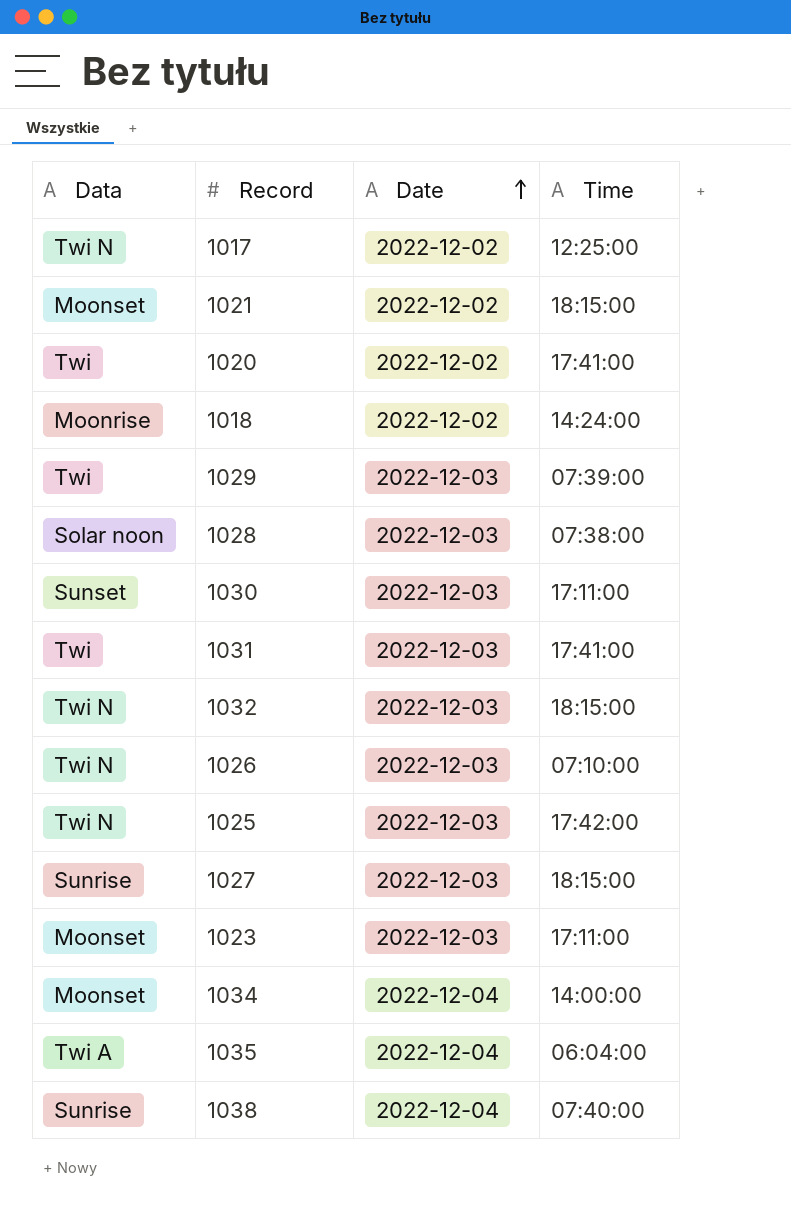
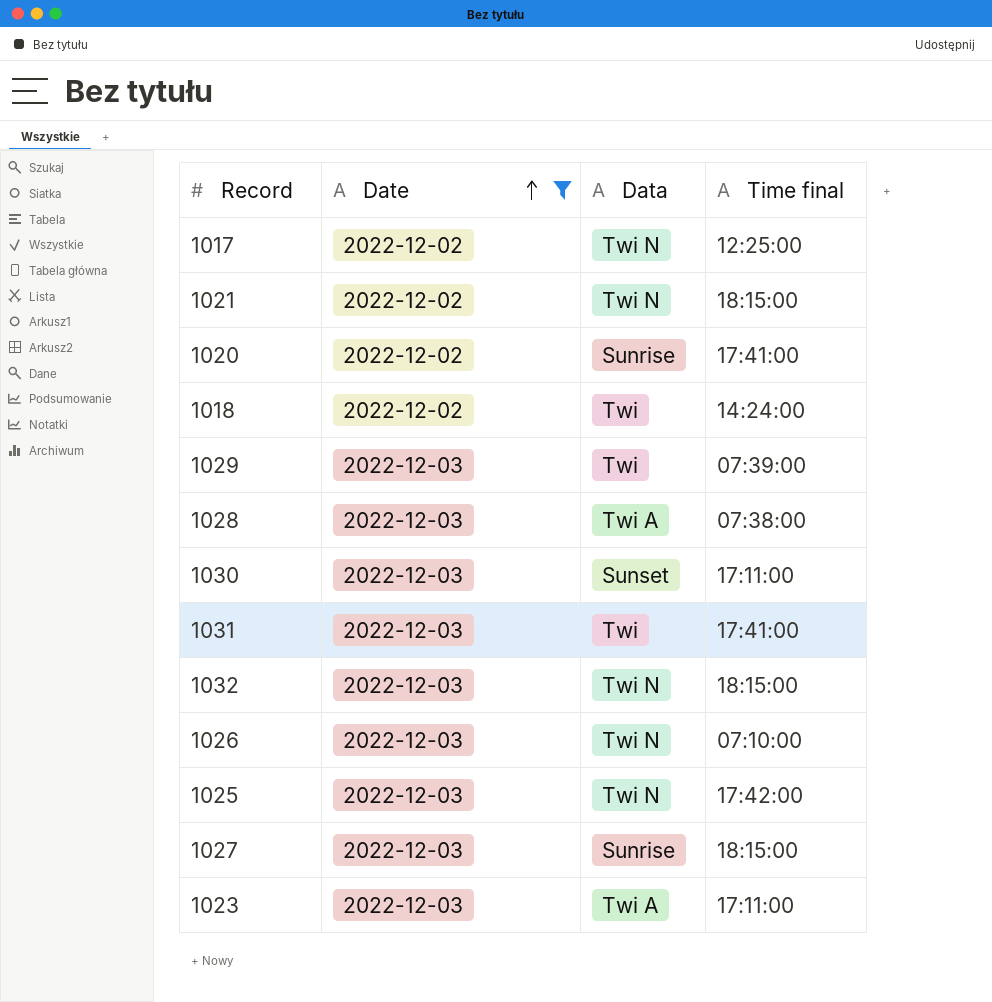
filter: none -> Date != 2022-12-04
column Data | position: 1 -> 3
column name: Time -> Time final
1021 | Data: Moonset -> Twi N
1020 | Data: Twi -> Sunrise
1018 | Data: Moonrise -> Twi
1028 | Data: Solar noon -> Twi A
1023 | Data: Moonset -> Twi A

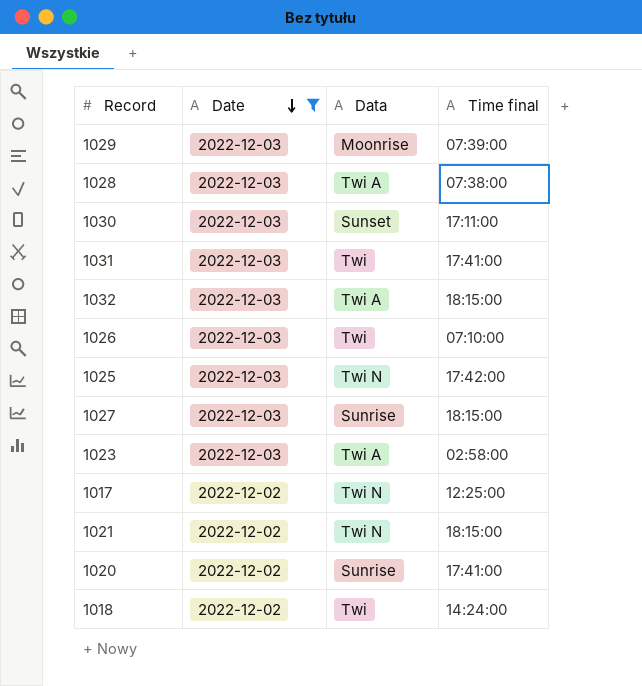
row order: Date ascending -> Date descending
1029 | Data: Twi -> Moonrise
1032 | Data: Twi N -> Twi A
1026 | Data: Twi N -> Twi
1023 | Time final: 17:11:00 -> 02:58:00

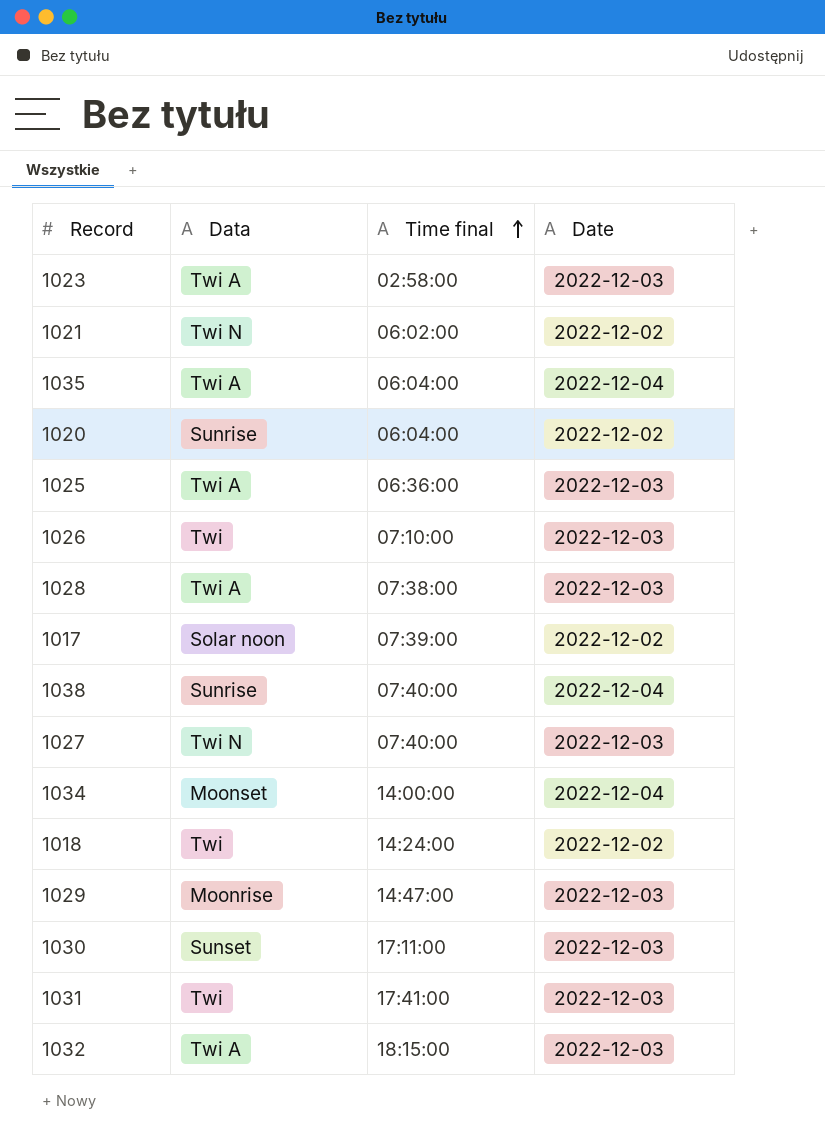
filter: Date != 2022-12-04 -> none
row order: Date descending -> Time final ascending
column Date | position: 2 -> 4
1021 | Time final: 18:15:00 -> 06:02:00
1020 | Time final: 17:41:00 -> 06:04:00
1025 | Data: Twi N -> Twi A
1025 | Time final: 17:42:00 -> 06:36:00
1017 | Data: Twi N -> Solar noon
1017 | Time final: 12:25:00 -> 07:39:00
1027 | Data: Sunrise -> Twi N
1027 | Time final: 18:15:00 -> 07:40:00
1029 | Time final: 07:39:00 -> 14:47:00

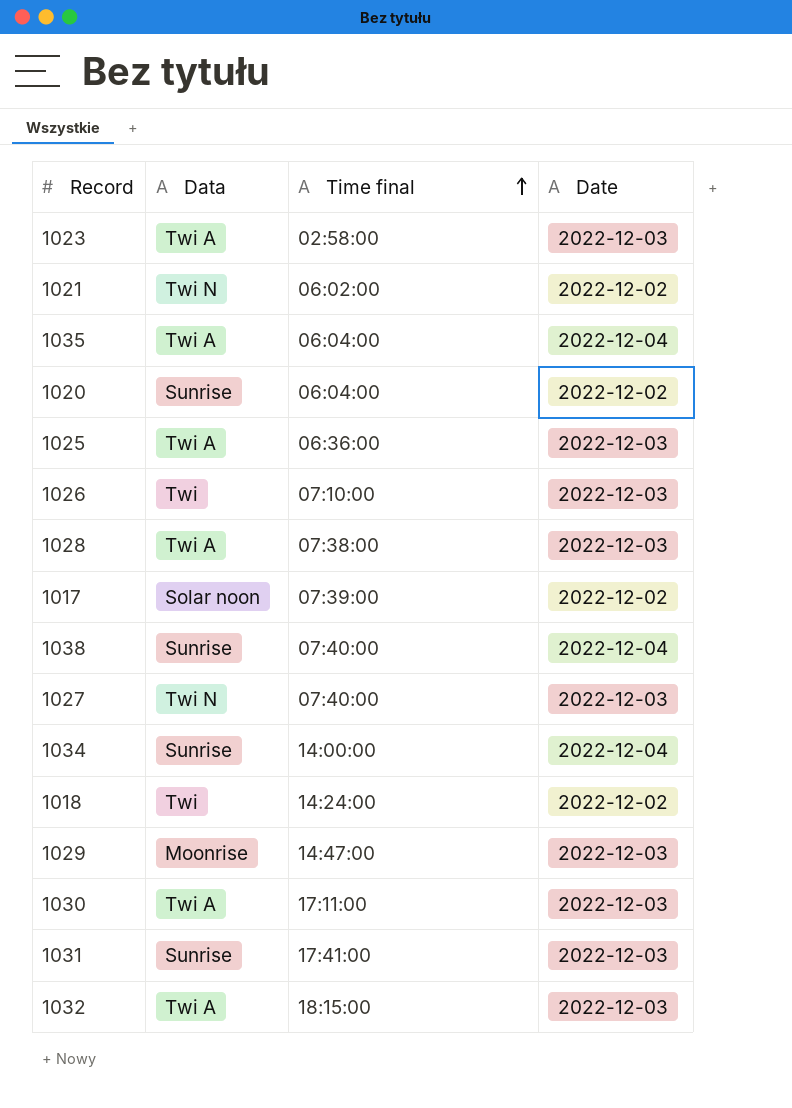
1034 | Data: Moonset -> Sunrise
1030 | Data: Sunset -> Twi A
1031 | Data: Twi -> Sunrise

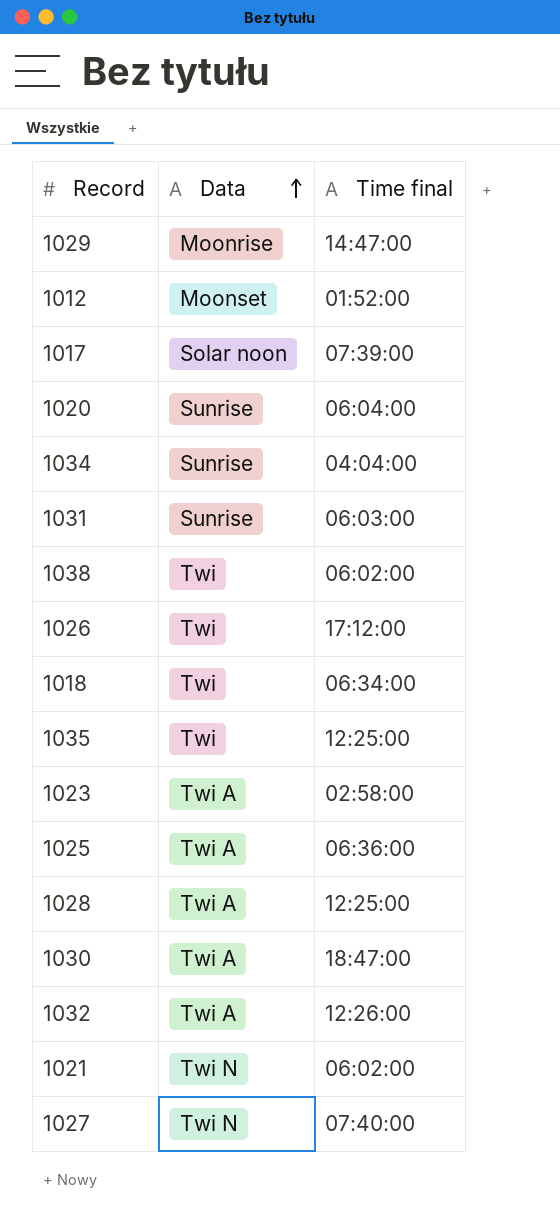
row order: Time final ascending -> Data ascending
column Date | position: 4 -> none
row 1012: none -> Moonset | 01:52:00
1034 | Time final: 14:00:00 -> 04:04:00
1031 | Time final: 17:41:00 -> 06:03:00
1038 | Data: Sunrise -> Twi
1038 | Time final: 07:40:00 -> 06:02:00
1026 | Time final: 07:10:00 -> 17:12:00
1018 | Time final: 14:24:00 -> 06:34:00
1035 | Data: Twi A -> Twi
1035 | Time final: 06:04:00 -> 12:25:00
1028 | Time final: 07:38:00 -> 12:25:00
1030 | Time final: 17:11:00 -> 18:47:00
1032 | Time final: 18:15:00 -> 12:26:00

